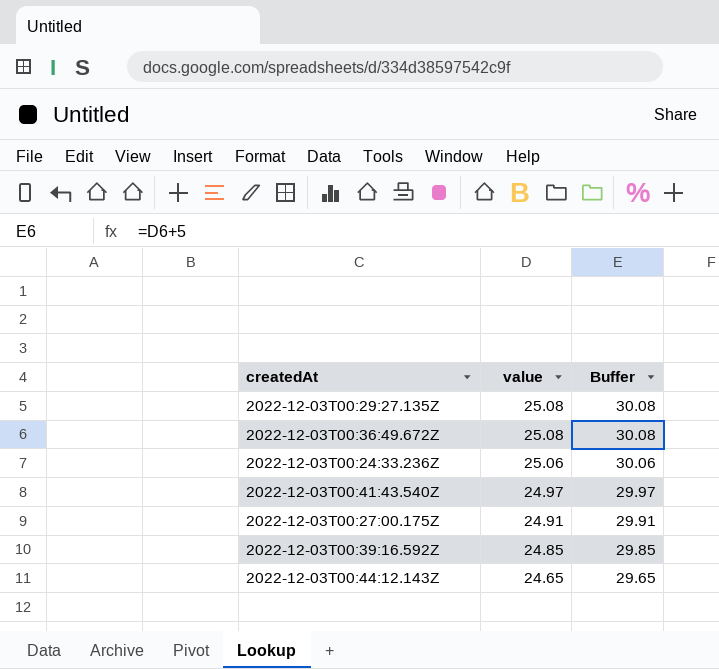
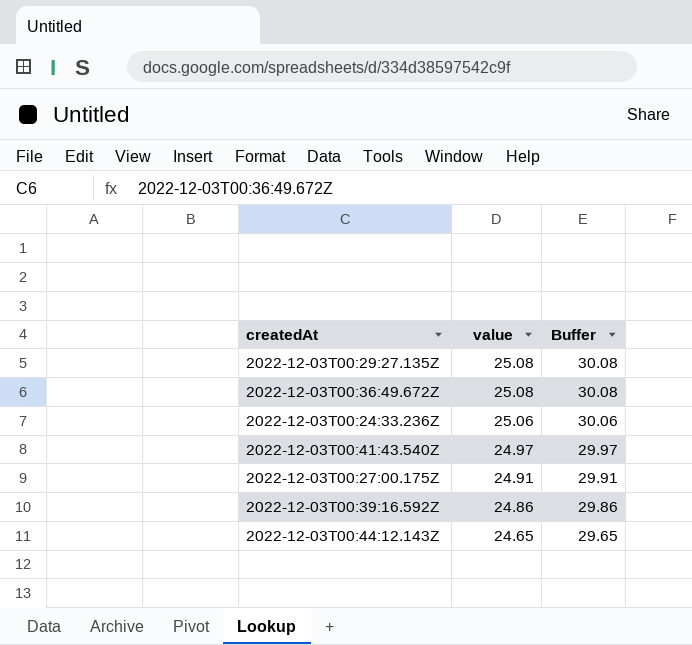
2022-12-03T00:39:16.592Z | value: 24.85 -> 24.86
2022-12-03T00:39:16.592Z | Buffer: 29.85 -> 29.86

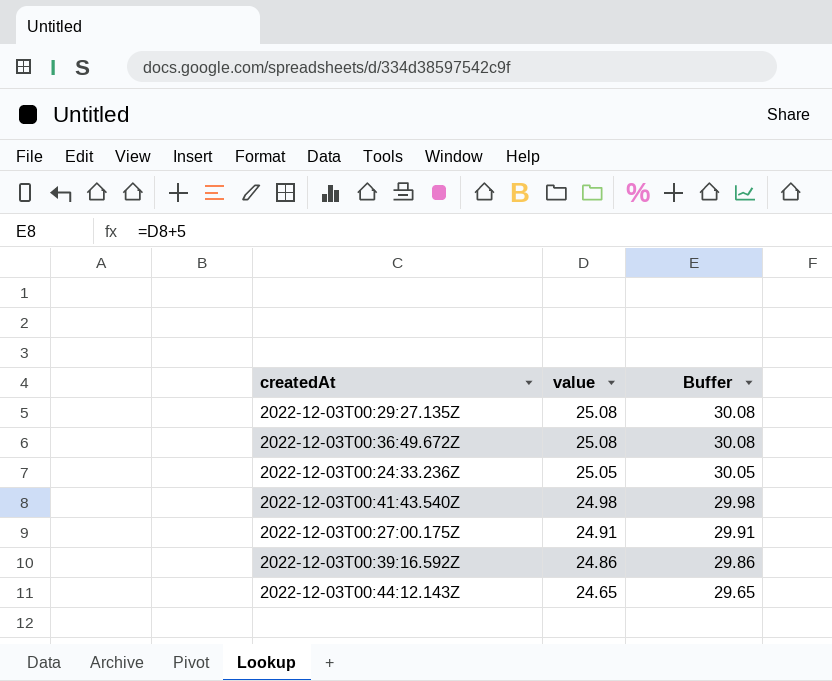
2022-12-03T00:24:33.236Z | value: 25.06 -> 25.05
2022-12-03T00:24:33.236Z | Buffer: 30.06 -> 30.05
2022-12-03T00:41:43.540Z | value: 24.97 -> 24.98
2022-12-03T00:41:43.540Z | Buffer: 29.97 -> 29.98

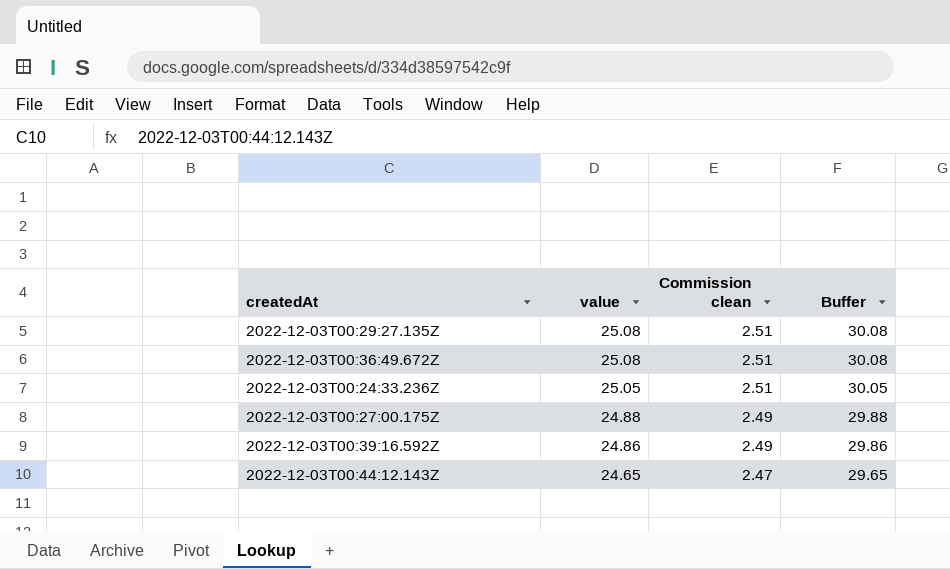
column Commission clean | formula: none -> [value] * 0.1
row 2022-12-03T00:41:43.540Z: 24.98 | 29.98 -> none
2022-12-03T00:27:00.175Z | value: 24.91 -> 24.88
2022-12-03T00:27:00.175Z | Buffer: 29.91 -> 29.88

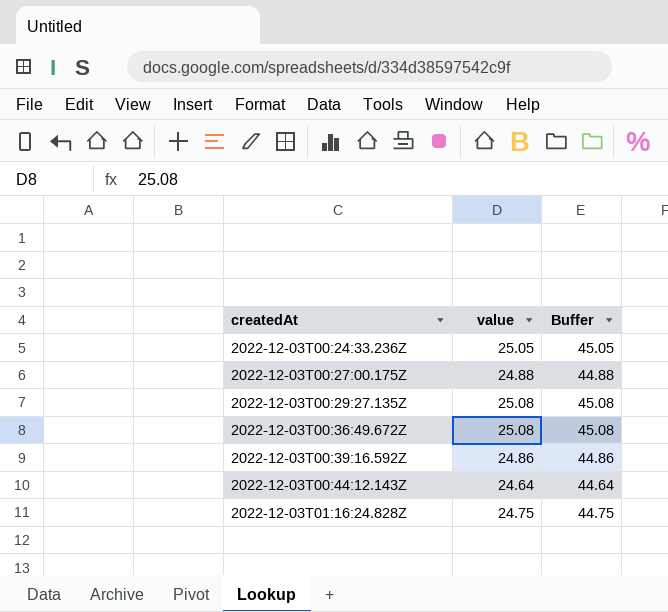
row order: value descending -> createdAt ascending
column Commission clean | formula: [value] * 0.1 -> none
column Buffer | formula: [value] + 5 -> [value] + 20
2022-12-03T00:44:12.143Z | value: 24.65 -> 24.64
row 2022-12-03T01:16:24.828Z: none -> 24.75 | 44.75

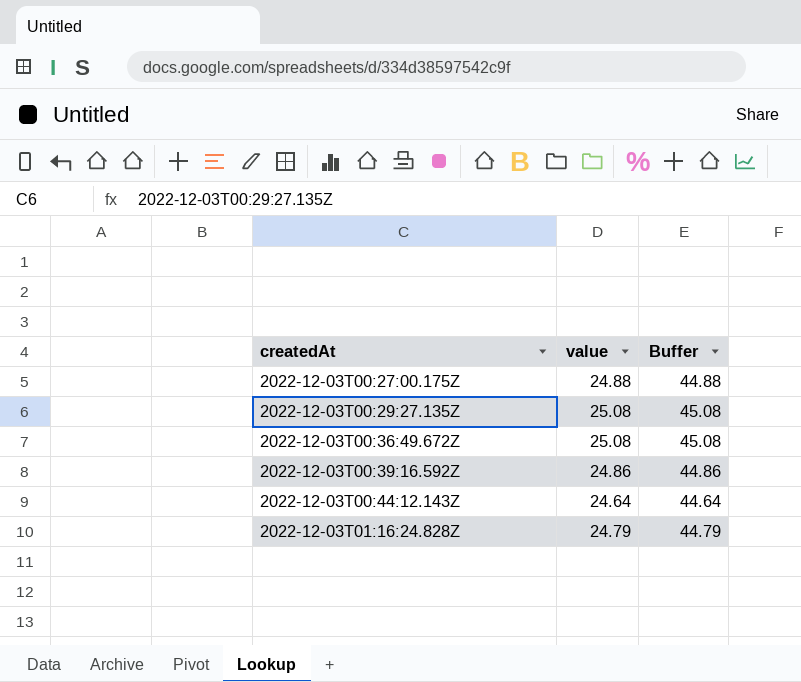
row 2022-12-03T00:24:33.236Z: 25.05 | 45.05 -> none
2022-12-03T01:16:24.828Z | value: 24.75 -> 24.79
2022-12-03T01:16:24.828Z | Buffer: 44.75 -> 44.79

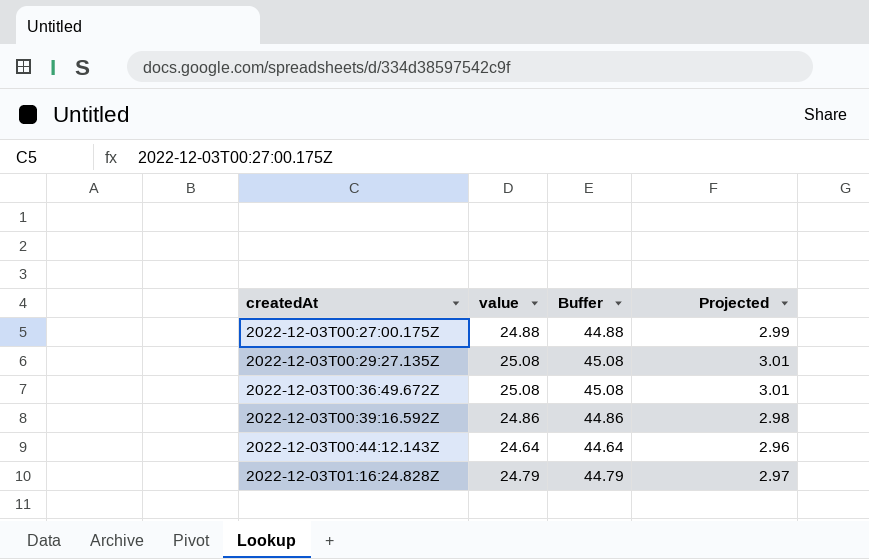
column Projected | formula: none -> [value] * 0.12

